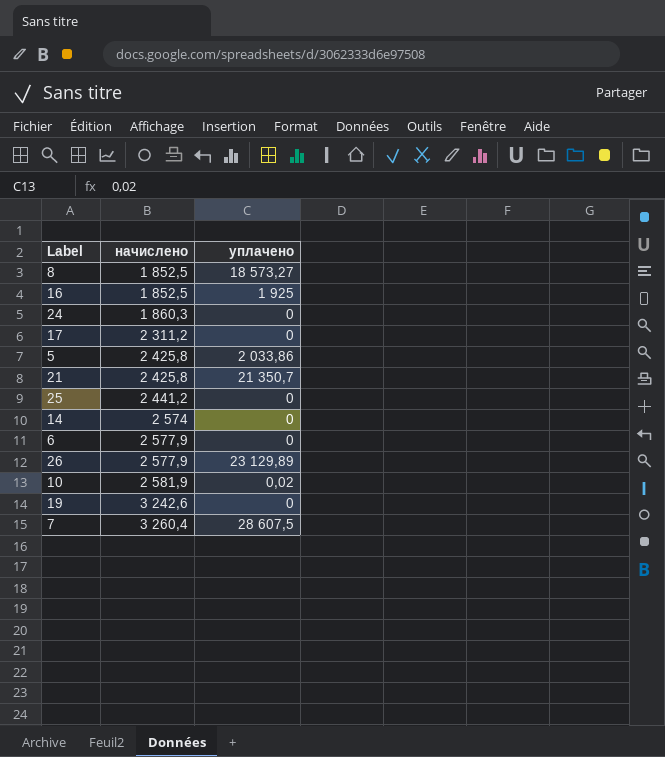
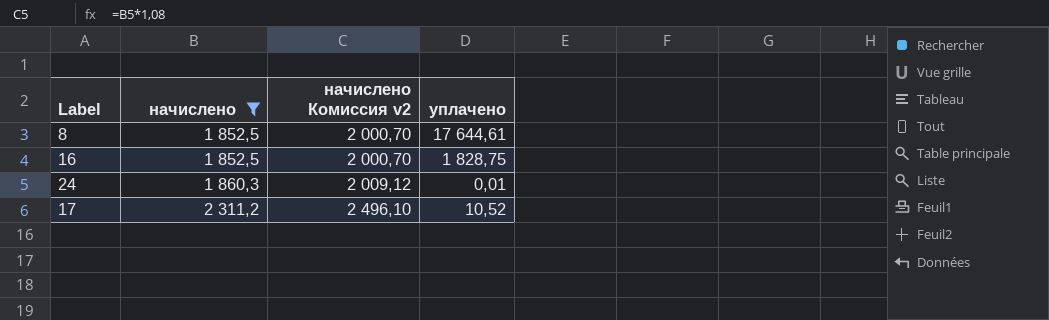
filter: none -> начислено <= 2 311,2
column начислено Комиссия v2 | formula: none -> [начислено] * 1,08
8 | уплачено: 18 573,27 -> 17 644,61
16 | уплачено: 1 925 -> 1 828,75
24 | уплачено: 0 -> 0,01
17 | уплачено: 0 -> 10,52

